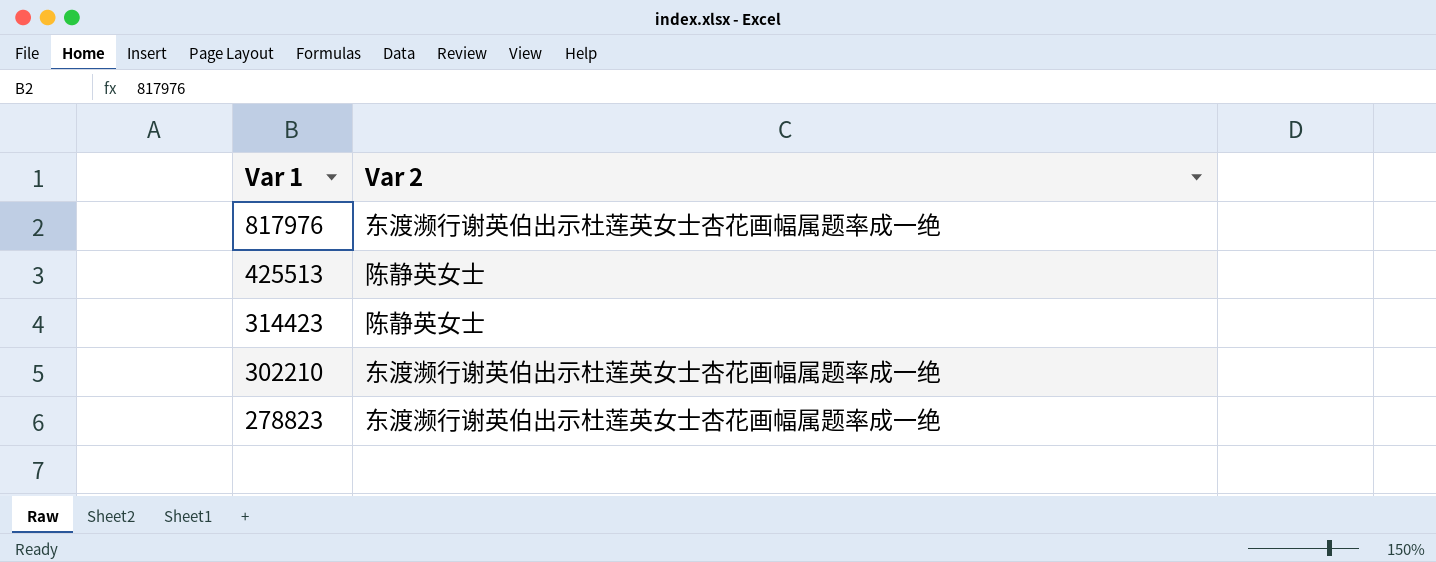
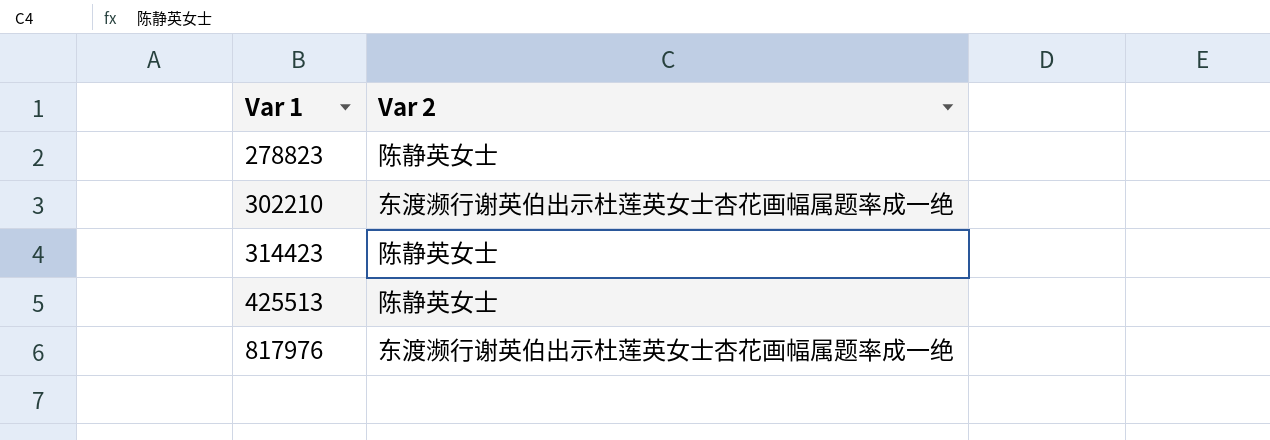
row order: Var 1 descending -> Var 1 ascending
278823 | Var 2: 东渡濒行谢英伯出示杜莲英女士杏花画幅属题率成一绝 -> 陈静英女士

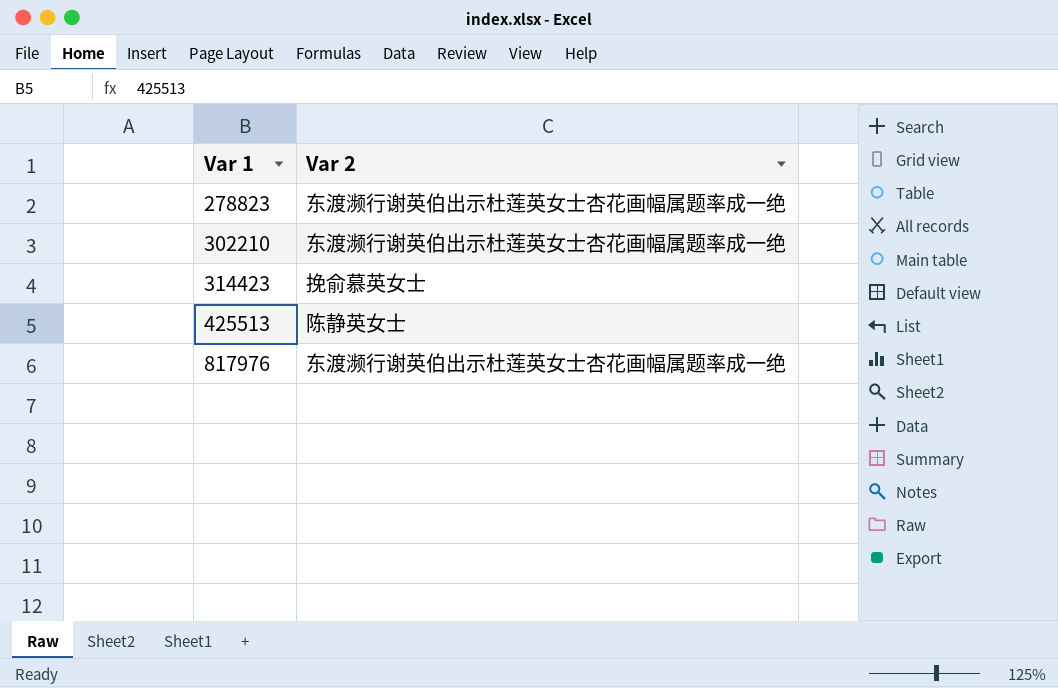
278823 | Var 2: 陈静英女士 -> 东渡濒行谢英伯出示杜莲英女士杏花画幅属题率成一绝
314423 | Var 2: 陈静英女士 -> 挽俞慕英女士

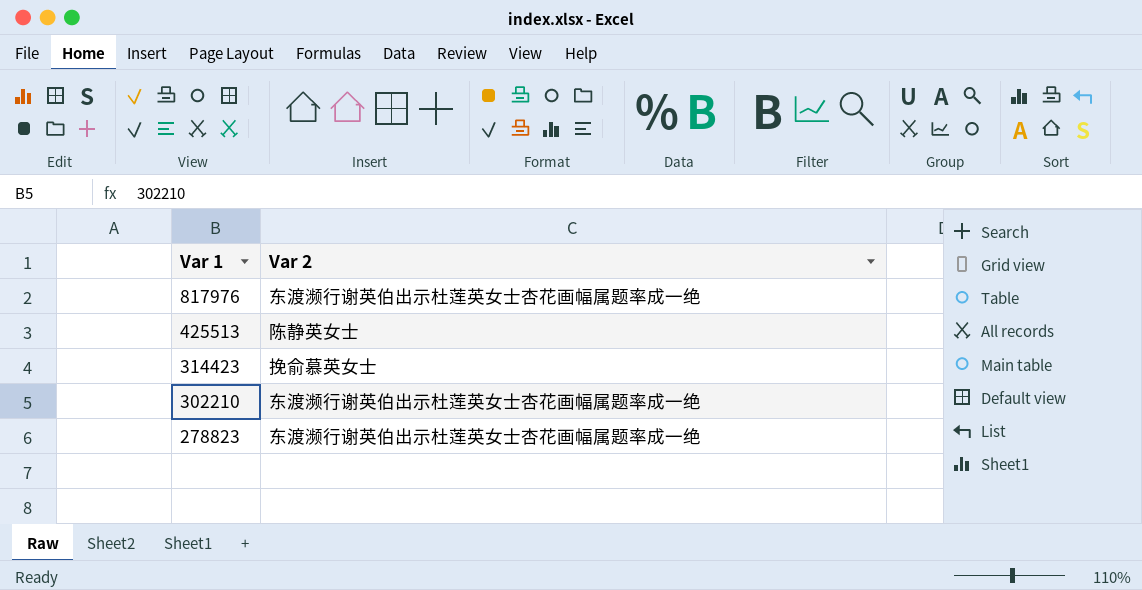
row order: Var 1 ascending -> Var 1 descending

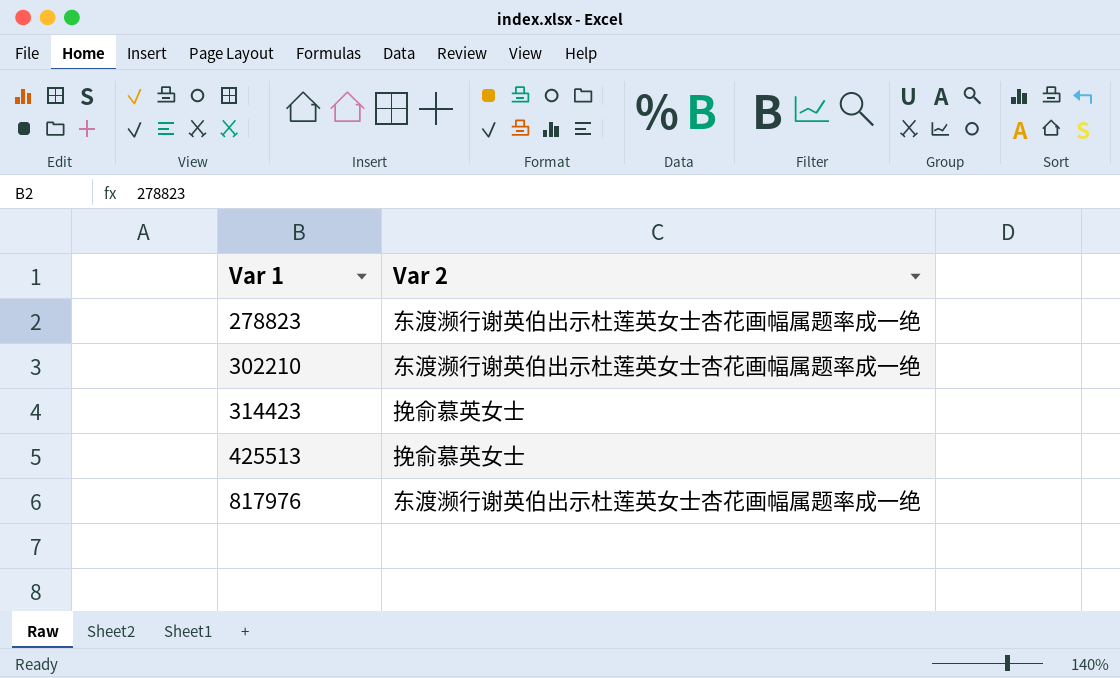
row order: Var 1 descending -> Var 1 ascending
425513 | Var 2: 陈静英女士 -> 挽俞慕英女士

